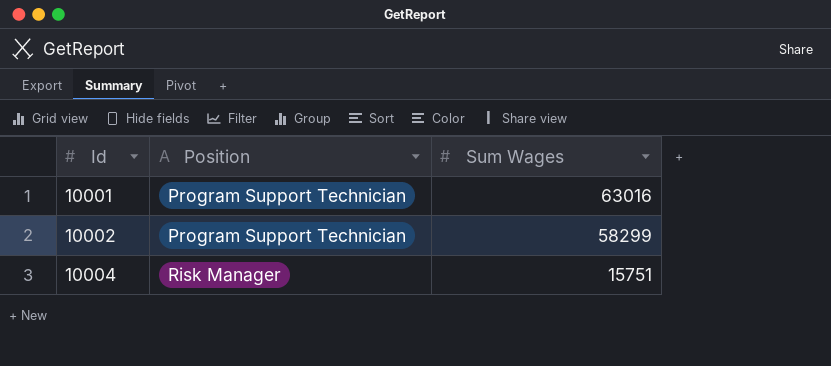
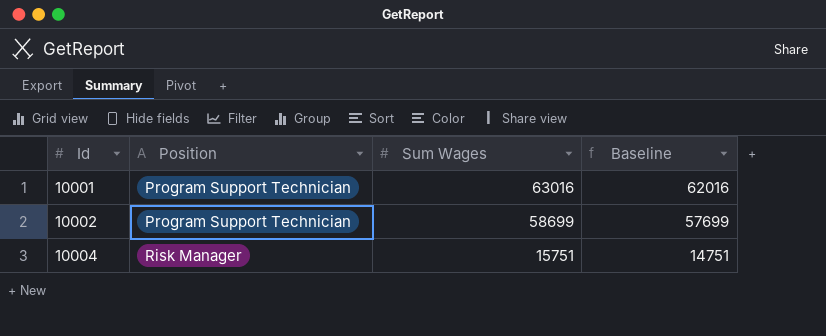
column Baseline | formula: none -> [Sum Wages] - 1000
10002 | Sum Wages: 58299 -> 58699

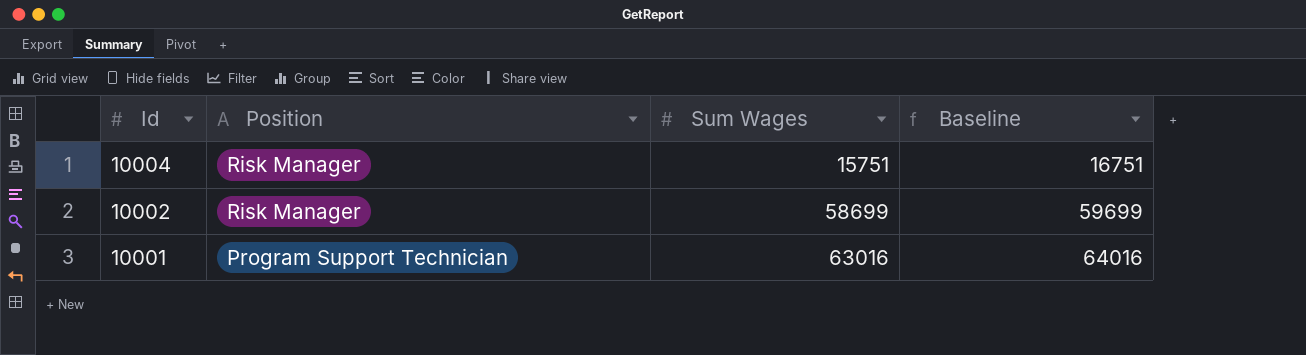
row order: Id ascending -> Id descending
column Baseline | formula: [Sum Wages] - 1000 -> [Sum Wages] + 1000
10002 | Position: Program Support Technician -> Risk Manager

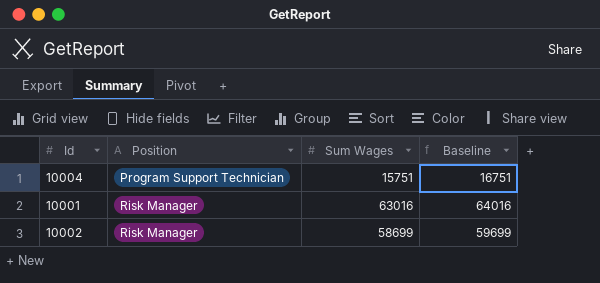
row order: Id descending -> Position ascending
10004 | Position: Risk Manager -> Program Support Technician
10001 | Position: Program Support Technician -> Risk Manager

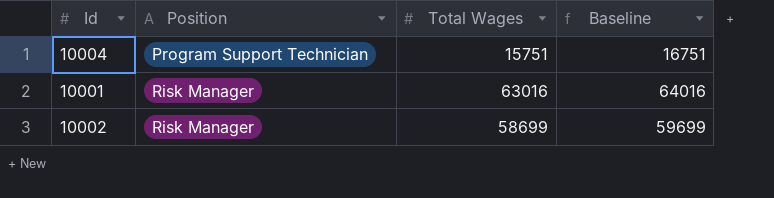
column name: Sum Wages -> Total Wages

